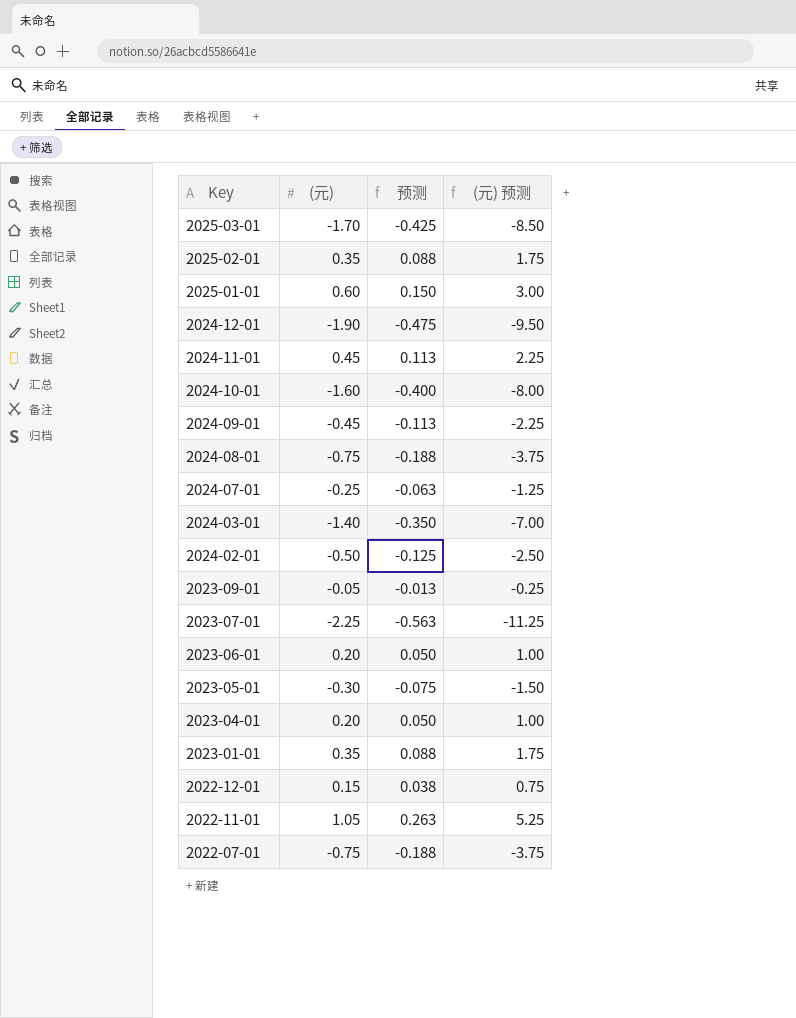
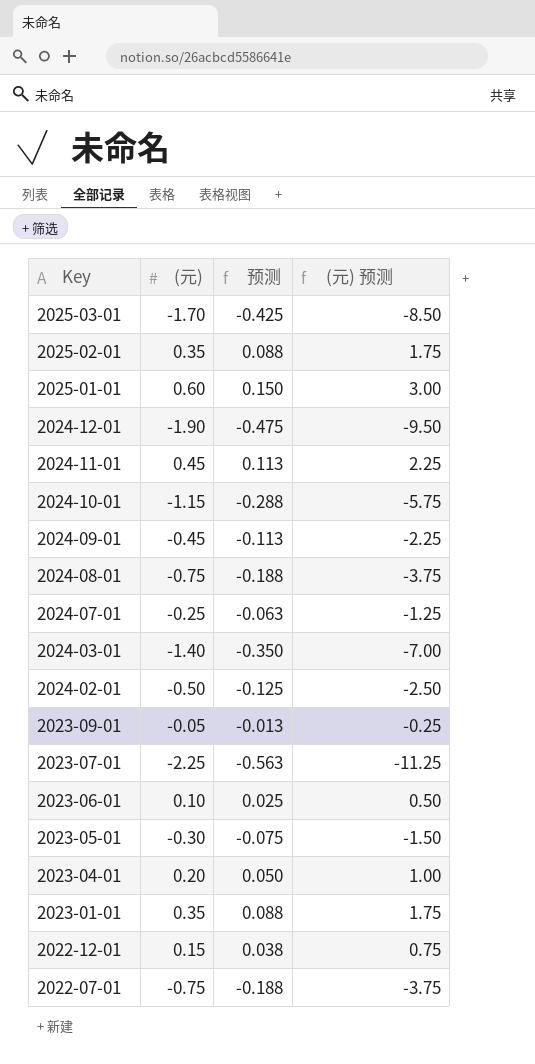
row 2022-11-01: 1.05 | 0.263 | 5.25 -> none
2024-10-01 | (元): -1.60 -> -1.15
2024-10-01 | 预测: -0.400 -> -0.288
2024-10-01 | (元) 预测: -8.00 -> -5.75
2023-06-01 | (元): 0.20 -> 0.10
2023-06-01 | 预测: 0.050 -> 0.025
2023-06-01 | (元) 预测: 1.00 -> 0.50

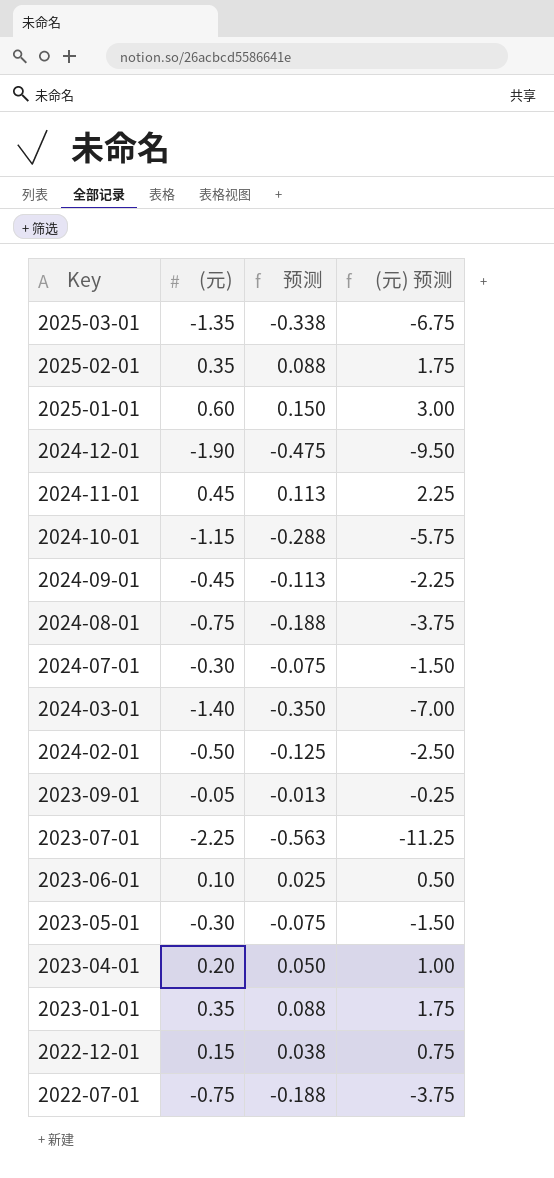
2025-03-01 | (元): -1.70 -> -1.35
2025-03-01 | 预测: -0.425 -> -0.338
2025-03-01 | (元) 预测: -8.50 -> -6.75
2024-07-01 | (元): -0.25 -> -0.30
2024-07-01 | 预测: -0.063 -> -0.075
2024-07-01 | (元) 预测: -1.25 -> -1.50

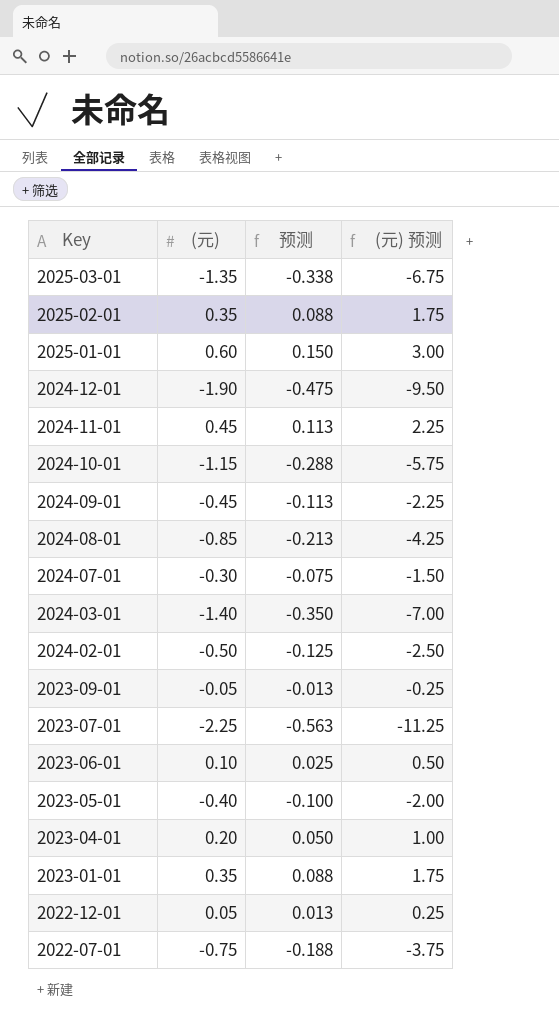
2024-08-01 | (元): -0.75 -> -0.85
2024-08-01 | 预测: -0.188 -> -0.213
2024-08-01 | (元) 预测: -3.75 -> -4.25
2023-05-01 | (元): -0.30 -> -0.40
2023-05-01 | 预测: -0.075 -> -0.100
2023-05-01 | (元) 预测: -1.50 -> -2.00
2022-12-01 | (元): 0.15 -> 0.05
2022-12-01 | 预测: 0.038 -> 0.013
2022-12-01 | (元) 预测: 0.75 -> 0.25

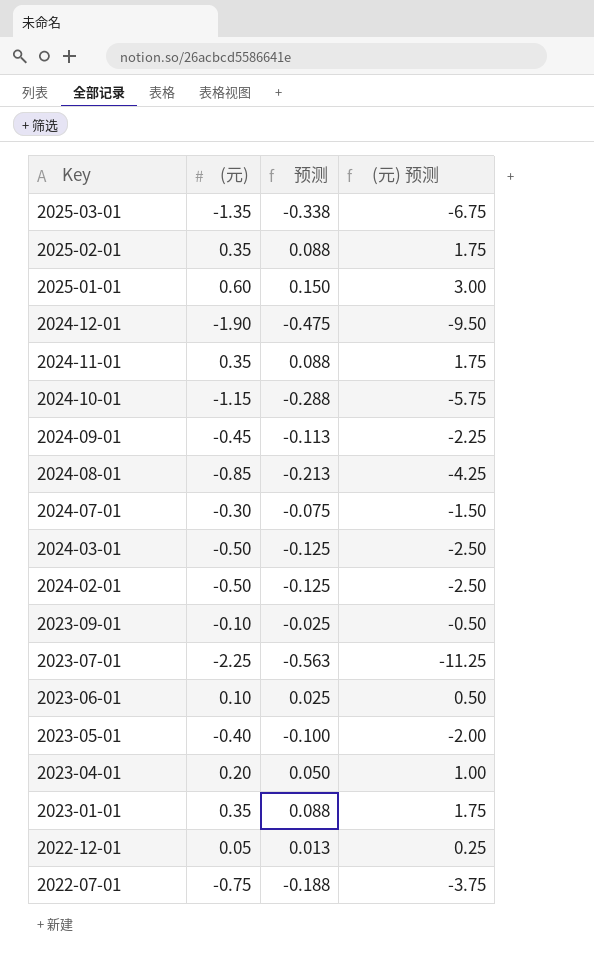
2024-11-01 | (元): 0.45 -> 0.35
2024-11-01 | 预测: 0.113 -> 0.088
2024-11-01 | (元) 预测: 2.25 -> 1.75
2024-03-01 | (元): -1.40 -> -0.50
2024-03-01 | 预测: -0.350 -> -0.125
2024-03-01 | (元) 预测: -7.00 -> -2.50
2023-09-01 | (元): -0.05 -> -0.10
2023-09-01 | 预测: -0.013 -> -0.025
2023-09-01 | (元) 预测: -0.25 -> -0.50

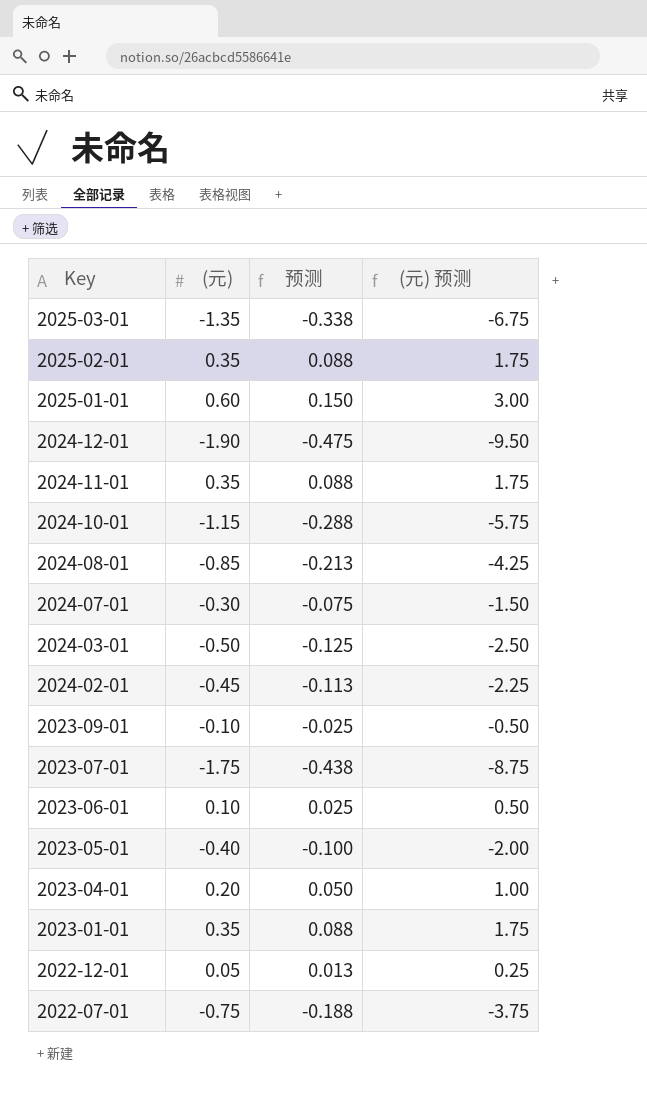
row 2024-09-01: -0.45 | -0.113 | -2.25 -> none
2024-02-01 | (元): -0.50 -> -0.45
2024-02-01 | 预测: -0.125 -> -0.113
2024-02-01 | (元) 预测: -2.50 -> -2.25
2023-07-01 | (元): -2.25 -> -1.75
2023-07-01 | 预测: -0.563 -> -0.438
2023-07-01 | (元) 预测: -11.25 -> -8.75

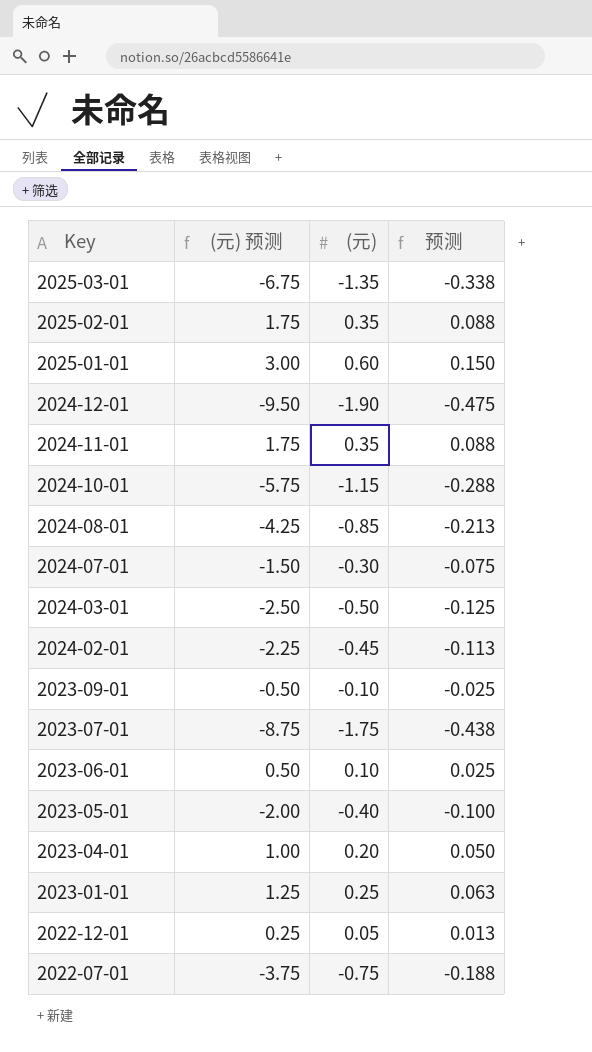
column (元) 预测 | position: 4 -> 2
2023-01-01 | (元) 预测: 1.75 -> 1.25
2023-01-01 | (元): 0.35 -> 0.25
2023-01-01 | 预测: 0.088 -> 0.063

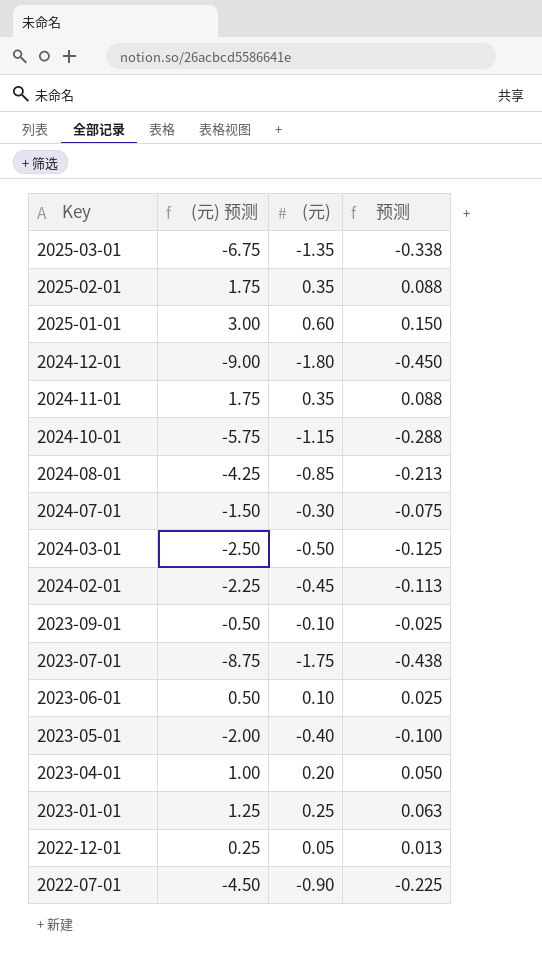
2024-12-01 | (元) 预测: -9.50 -> -9.00
2024-12-01 | (元): -1.90 -> -1.80
2024-12-01 | 预测: -0.475 -> -0.450
2022-07-01 | (元) 预测: -3.75 -> -4.50
2022-07-01 | (元): -0.75 -> -0.90
2022-07-01 | 预测: -0.188 -> -0.225

